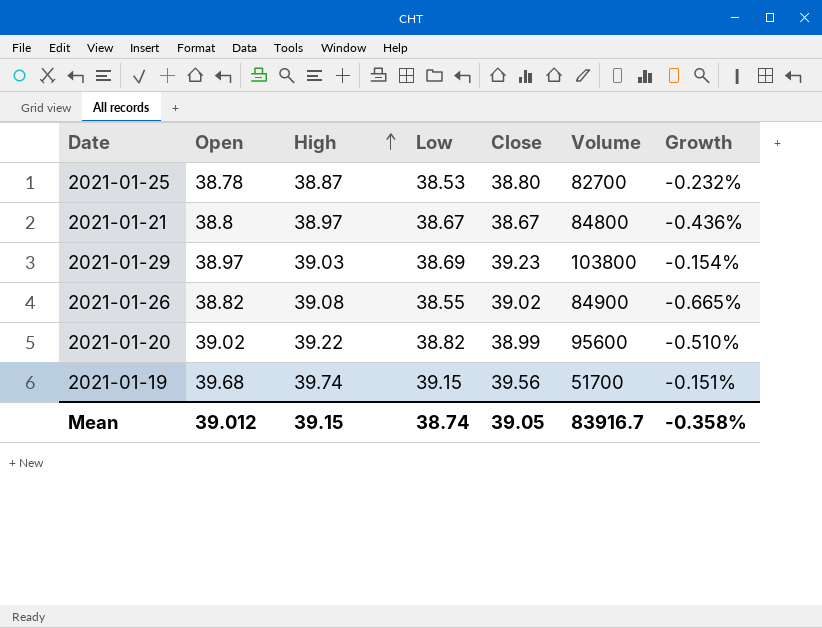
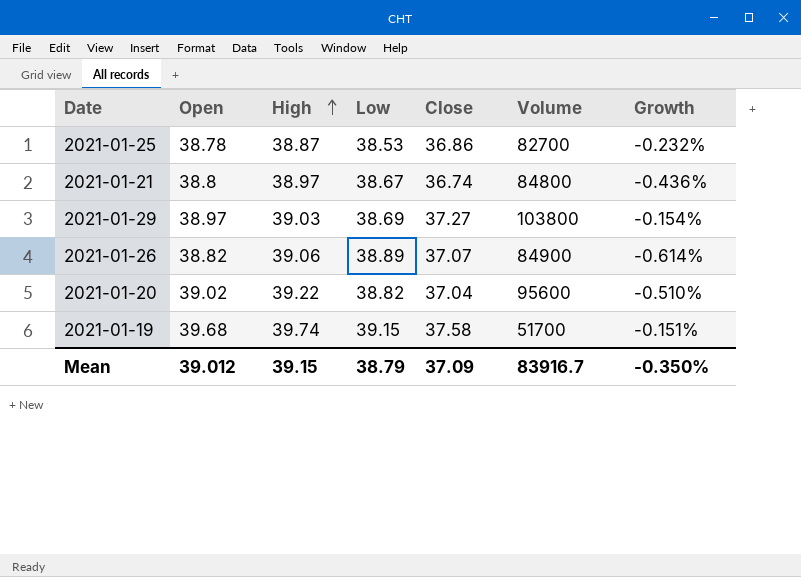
2021-01-25 | Close: 38.80 -> 36.86
2021-01-21 | Close: 38.67 -> 36.74
2021-01-29 | Close: 39.23 -> 37.27
2021-01-26 | High: 39.08 -> 39.06
2021-01-26 | Low: 38.55 -> 38.89
2021-01-26 | Close: 39.02 -> 37.07
2021-01-26 | Growth: -0.665% -> -0.614%
2021-01-20 | Close: 38.99 -> 37.04
2021-01-19 | Close: 39.56 -> 37.58
Mean | Low: 38.74 -> 38.79
Mean | Close: 39.05 -> 37.09
Mean | Growth: -0.358% -> -0.350%

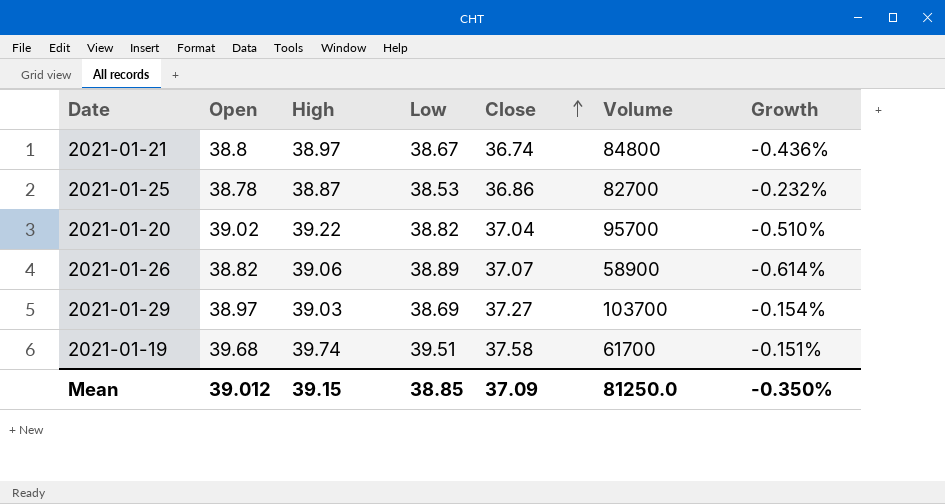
row order: High ascending -> Close ascending
2021-01-20 | Volume: 95600 -> 95700
2021-01-26 | Volume: 84900 -> 58900
2021-01-29 | Volume: 103800 -> 103700
2021-01-19 | Low: 39.15 -> 39.51
2021-01-19 | Volume: 51700 -> 61700
Mean | Low: 38.79 -> 38.85
Mean | Volume: 83916.7 -> 81250.0

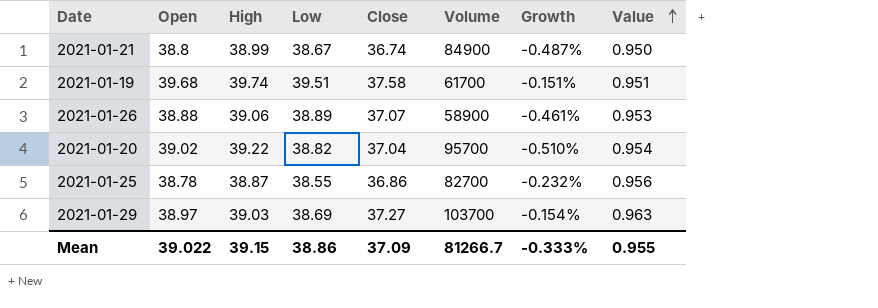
row order: Close ascending -> Value ascending
column Value | formula: none -> [Close] / [Low]
2021-01-21 | High: 38.97 -> 38.99
2021-01-21 | Volume: 84800 -> 84900
2021-01-21 | Growth: -0.436% -> -0.487%
2021-01-26 | Open: 38.82 -> 38.88
2021-01-26 | Growth: -0.614% -> -0.461%
2021-01-25 | Low: 38.53 -> 38.55
Mean | Open: 39.012 -> 39.022
Mean | Low: 38.85 -> 38.86
Mean | Volume: 81250.0 -> 81266.7
Mean | Growth: -0.350% -> -0.333%

